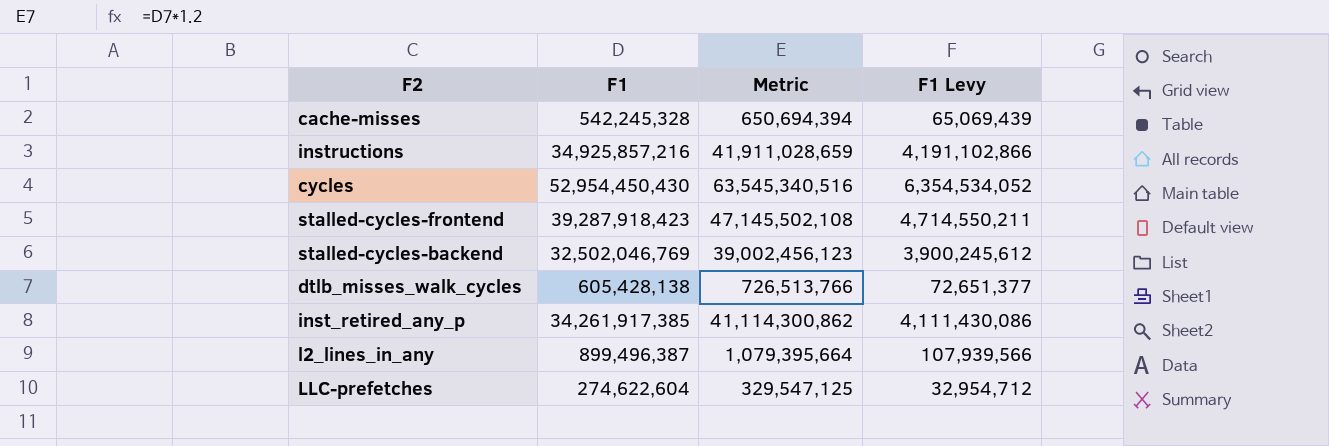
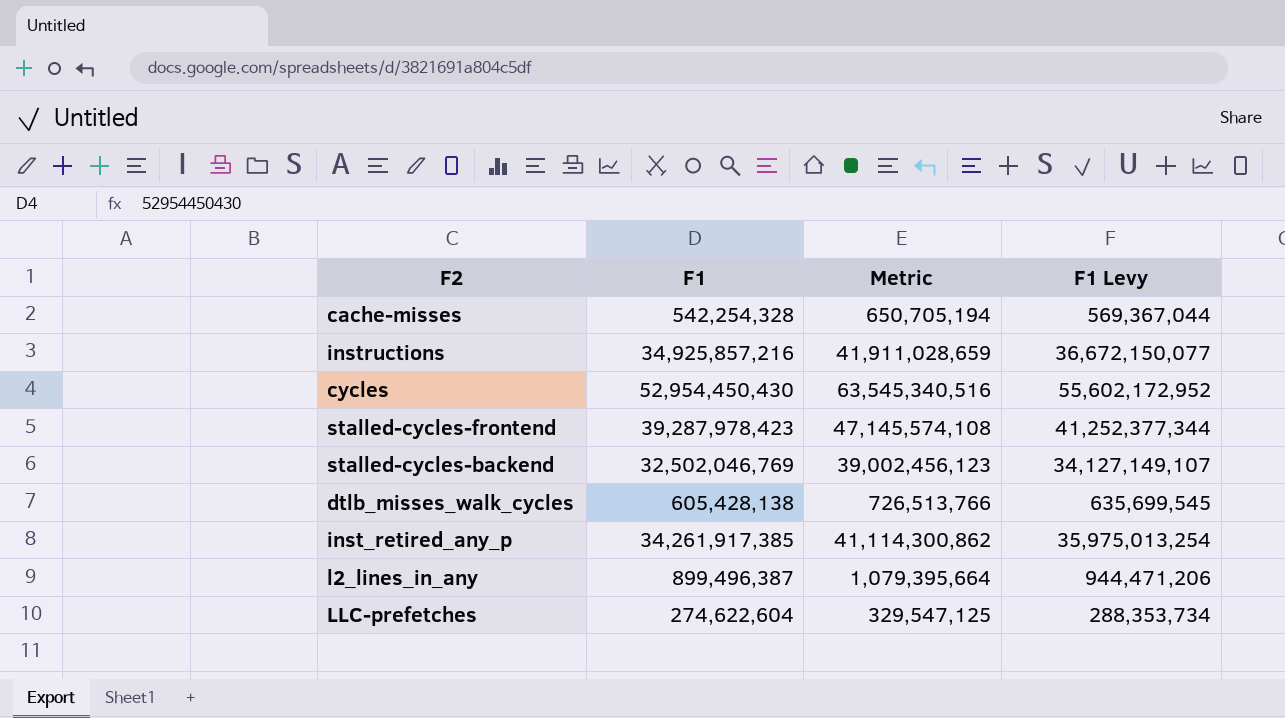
column F1 Levy | formula: [F1] * 0.12 -> [F1] * 1.05
cache-misses | F1: 542,245,328 -> 542,254,328
cache-misses | Metric: 650,694,394 -> 650,705,194
stalled-cycles-frontend | F1: 39,287,918,423 -> 39,287,978,423
stalled-cycles-frontend | Metric: 47,145,502,108 -> 47,145,574,108

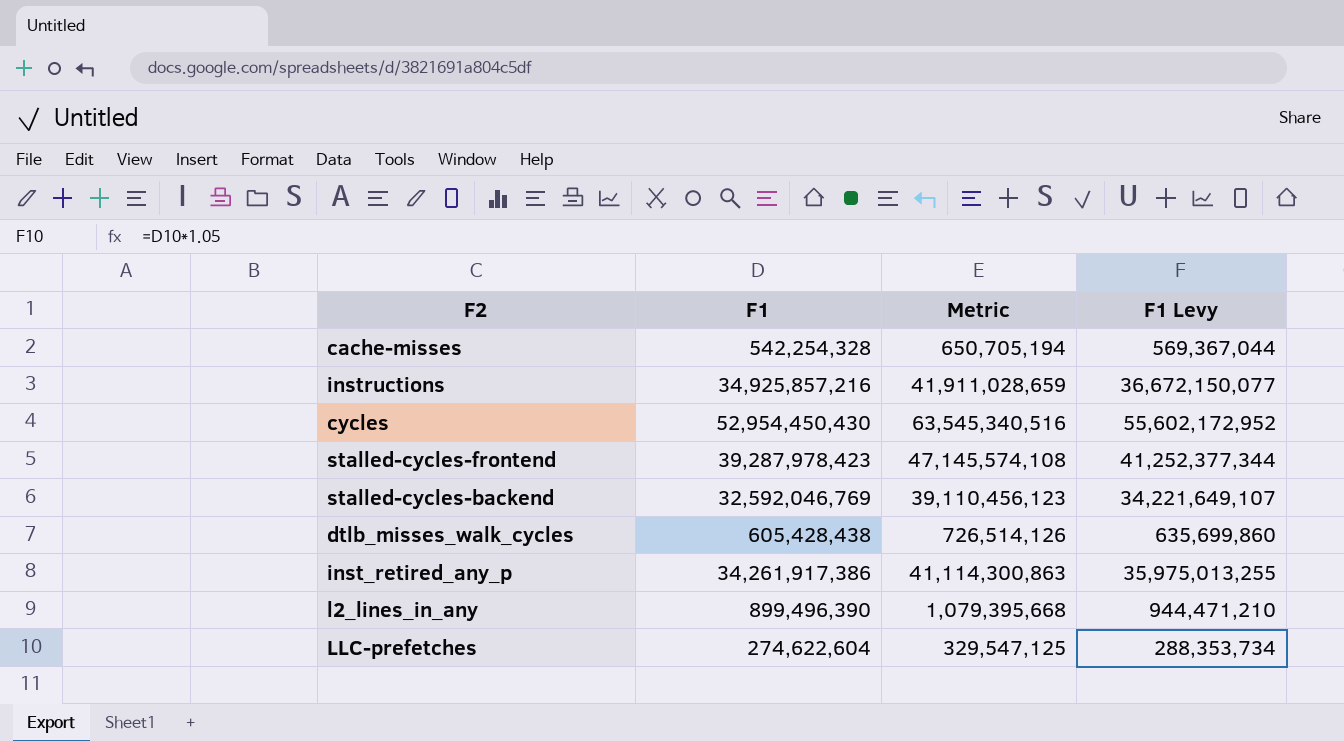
stalled-cycles-backend | F1: 32,502,046,769 -> 32,592,046,769
stalled-cycles-backend | Metric: 39,002,456,123 -> 39,110,456,123
stalled-cycles-backend | F1 Levy: 34,127,149,107 -> 34,221,649,107
dtlb_misses_walk_cycles | F1: 605,428,138 -> 605,428,438
dtlb_misses_walk_cycles | Metric: 726,513,766 -> 726,514,126
dtlb_misses_walk_cycles | F1 Levy: 635,699,545 -> 635,699,860
inst_retired_any_p | F1: 34,261,917,385 -> 34,261,917,386
inst_retired_any_p | Metric: 41,114,300,862 -> 41,114,300,863
inst_retired_any_p | F1 Levy: 35,975,013,254 -> 35,975,013,255
l2_lines_in_any | F1: 899,496,387 -> 899,496,390
l2_lines_in_any | Metric: 1,079,395,664 -> 1,079,395,668
l2_lines_in_any | F1 Levy: 944,471,206 -> 944,471,210

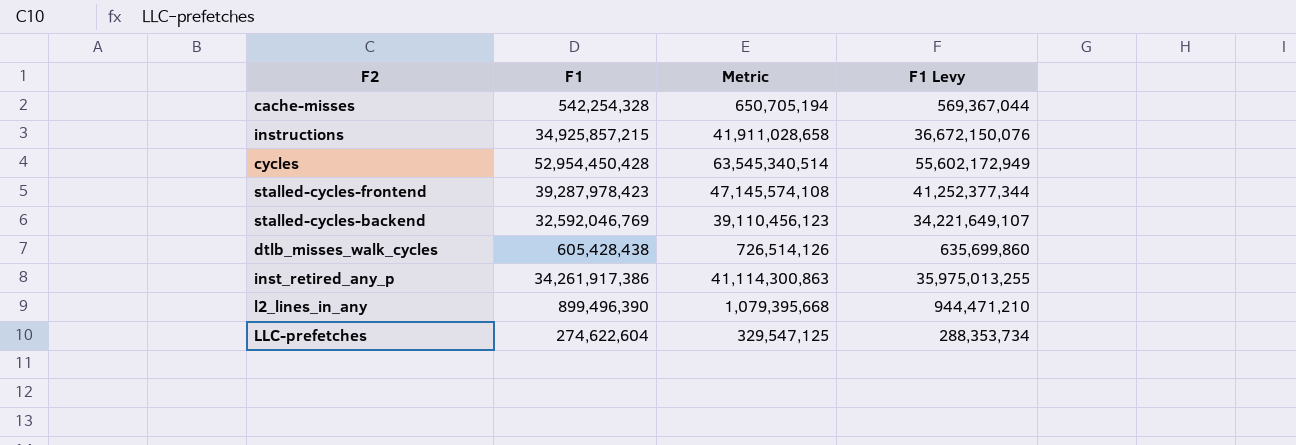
instructions | F1: 34,925,857,216 -> 34,925,857,215
instructions | Metric: 41,911,028,659 -> 41,911,028,658
instructions | F1 Levy: 36,672,150,077 -> 36,672,150,076
cycles | F1: 52,954,450,430 -> 52,954,450,428
cycles | Metric: 63,545,340,516 -> 63,545,340,514
cycles | F1 Levy: 55,602,172,952 -> 55,602,172,949

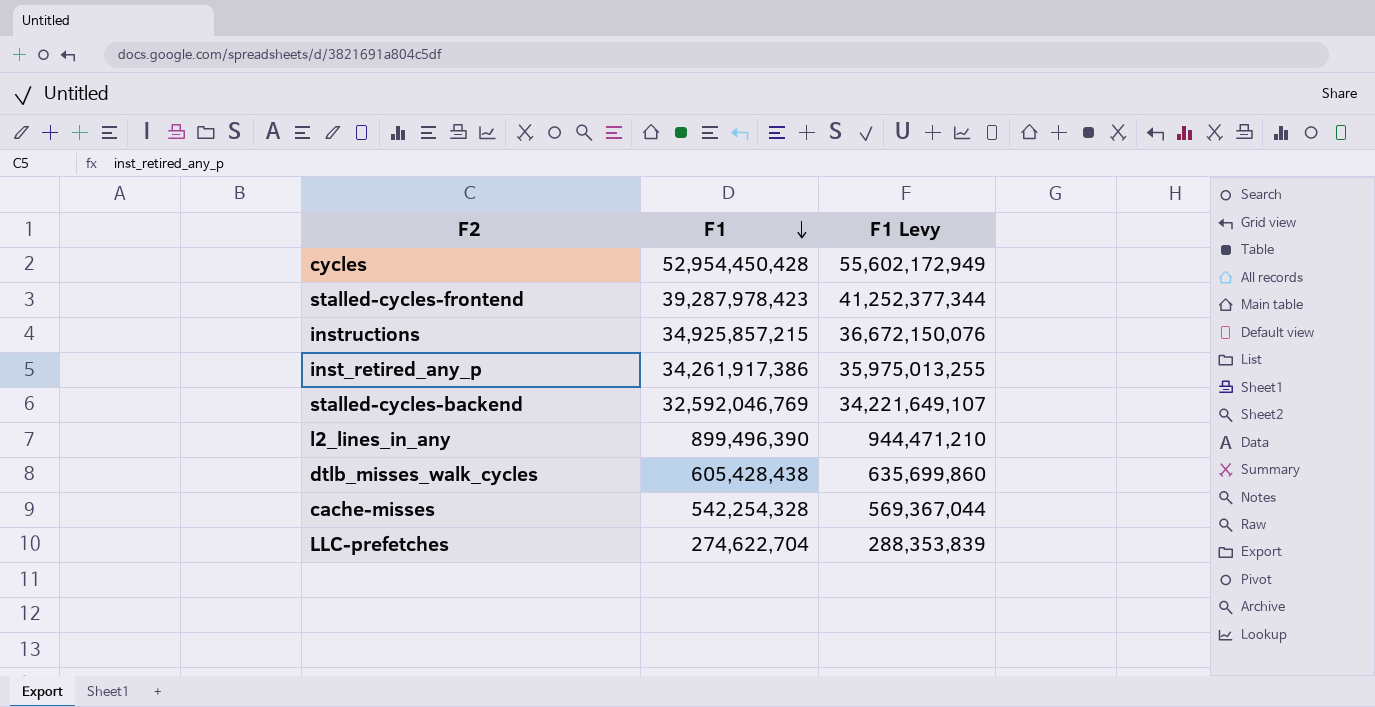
row order: none -> F1 descending
column Metric | formula: [F1] * 1.2 -> none
LLC-prefetches | F1: 274,622,604 -> 274,622,704
LLC-prefetches | F1 Levy: 288,353,734 -> 288,353,839

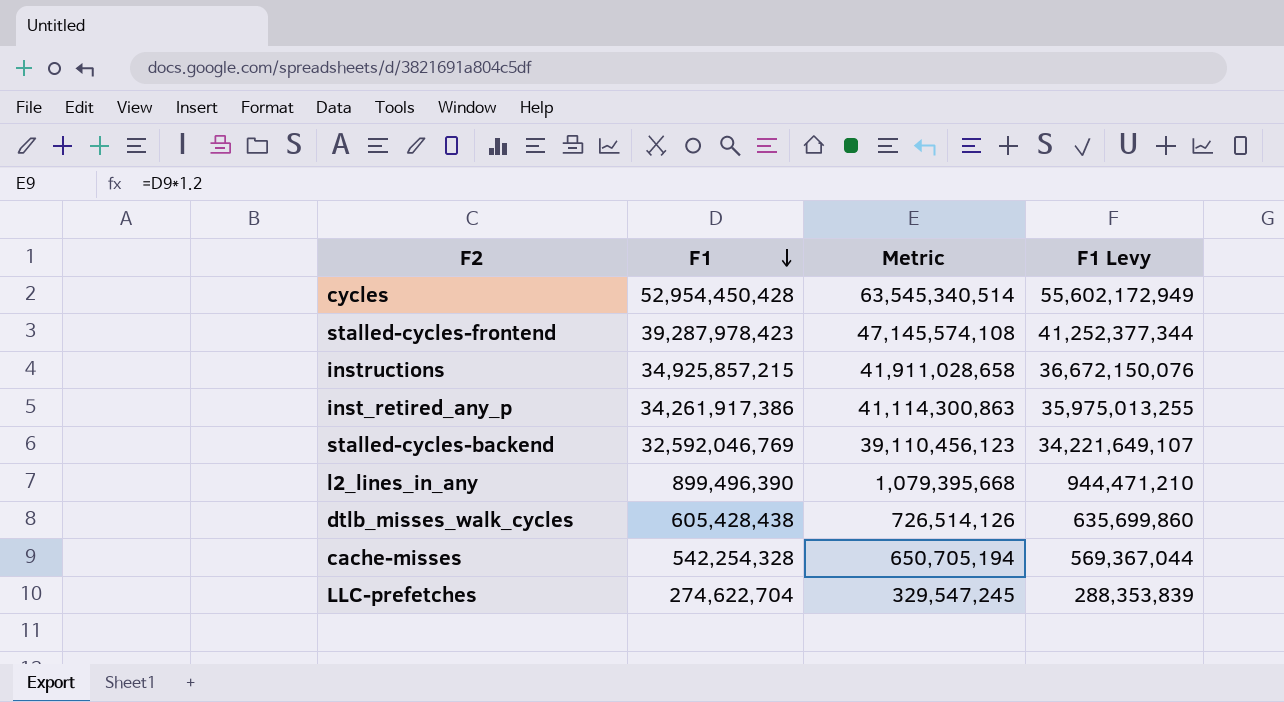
column Metric | formula: none -> [F1] * 1.2

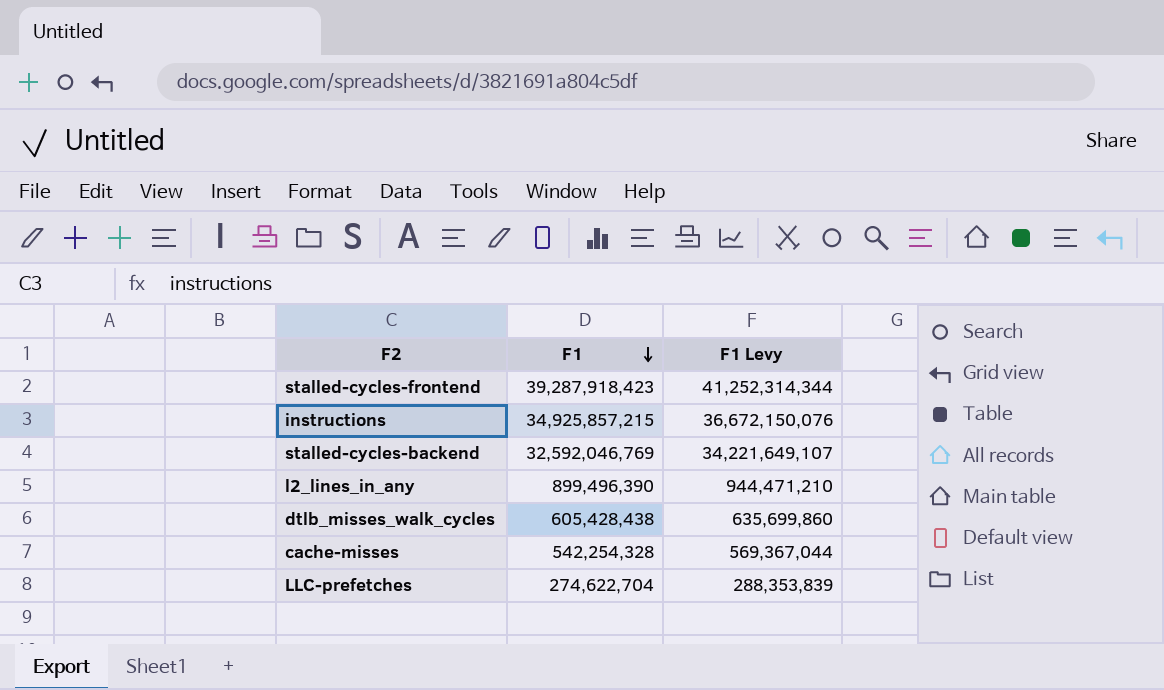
column Metric | formula: [F1] * 1.2 -> none
row cycles: 52,954,450,428 | 63,545,340,514 | 55,602,172,949 -> none
row inst_retired_any_p: 34,261,917,386 | 41,114,300,863 | 35,975,013,255 -> none
stalled-cycles-frontend | F1: 39,287,978,423 -> 39,287,918,423
stalled-cycles-frontend | F1 Levy: 41,252,377,344 -> 41,252,314,344

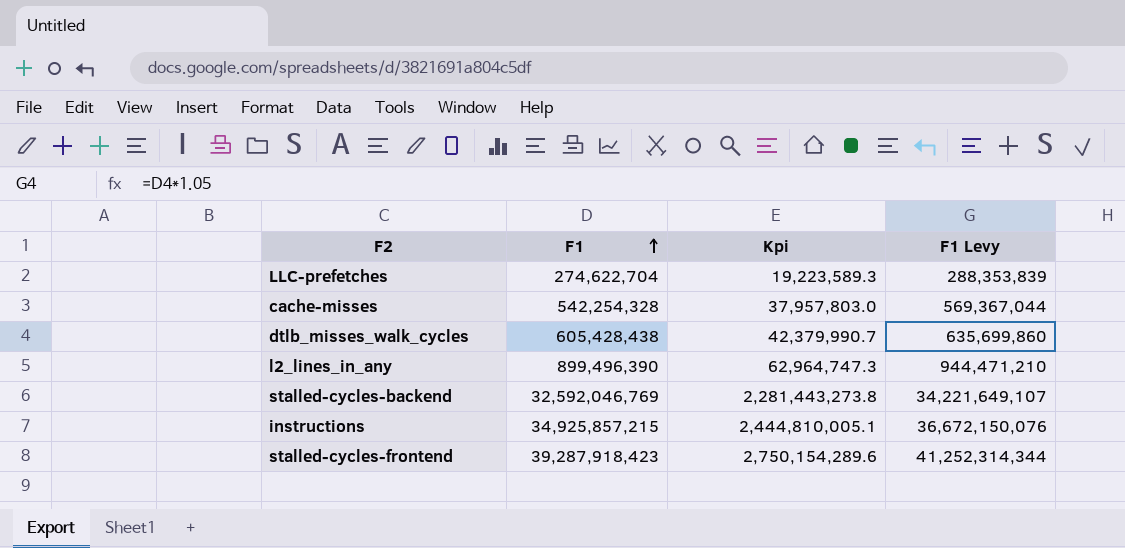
row order: F1 descending -> F1 ascending
column Kpi | formula: none -> [F1] * 0.07

